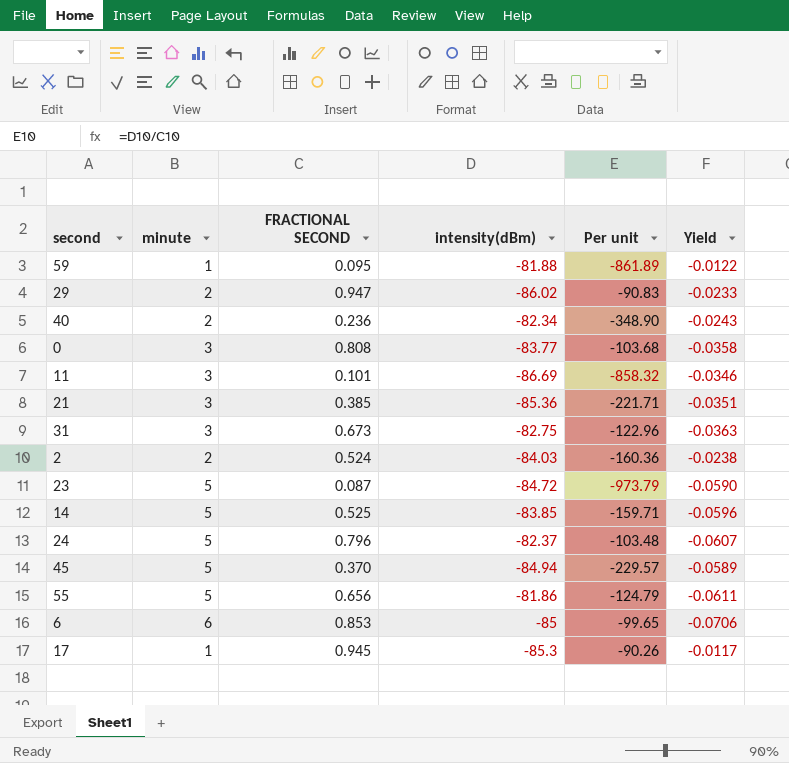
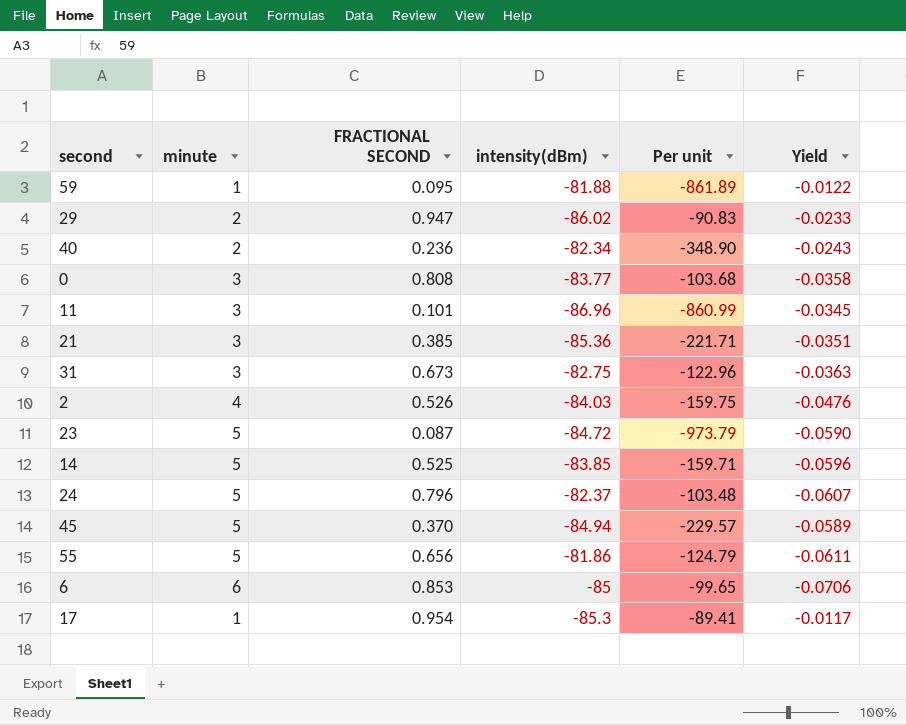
11 | intensity(dBm): -86.69 -> -86.96
11 | Per unit: -858.32 -> -860.99
11 | Yield: -0.0346 -> -0.0345
2 | minute: 2 -> 4
2 | FRACTIONAL SECOND: 0.524 -> 0.526
2 | Per unit: -160.36 -> -159.75
2 | Yield: -0.0238 -> -0.0476
17 | FRACTIONAL SECOND: 0.945 -> 0.954
17 | Per unit: -90.26 -> -89.41

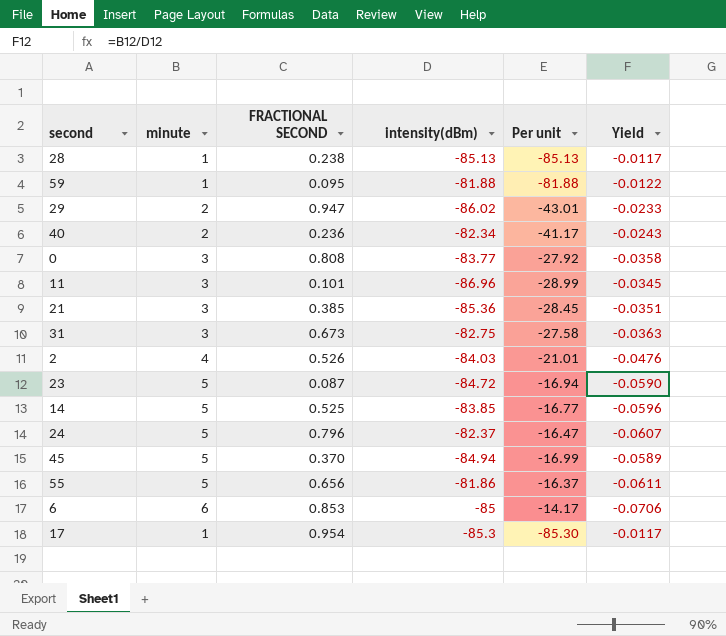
column Per unit | formula: [intensity(dBm)] / [FRACTIONAL SECOND] -> [intensity(dBm)] / [minute]
row 28: none -> 1 | 0.238 | -85.13 | -85.13 | -0.0117

